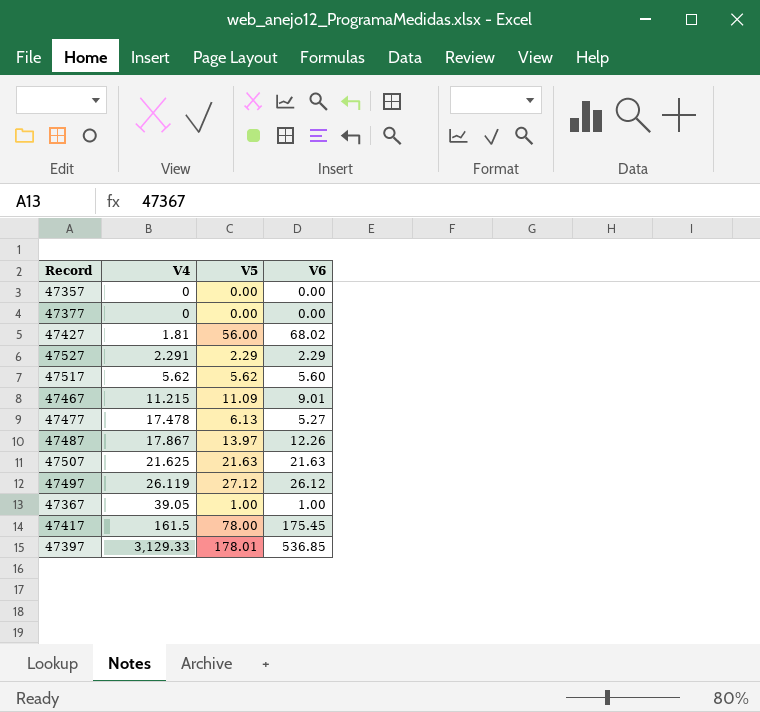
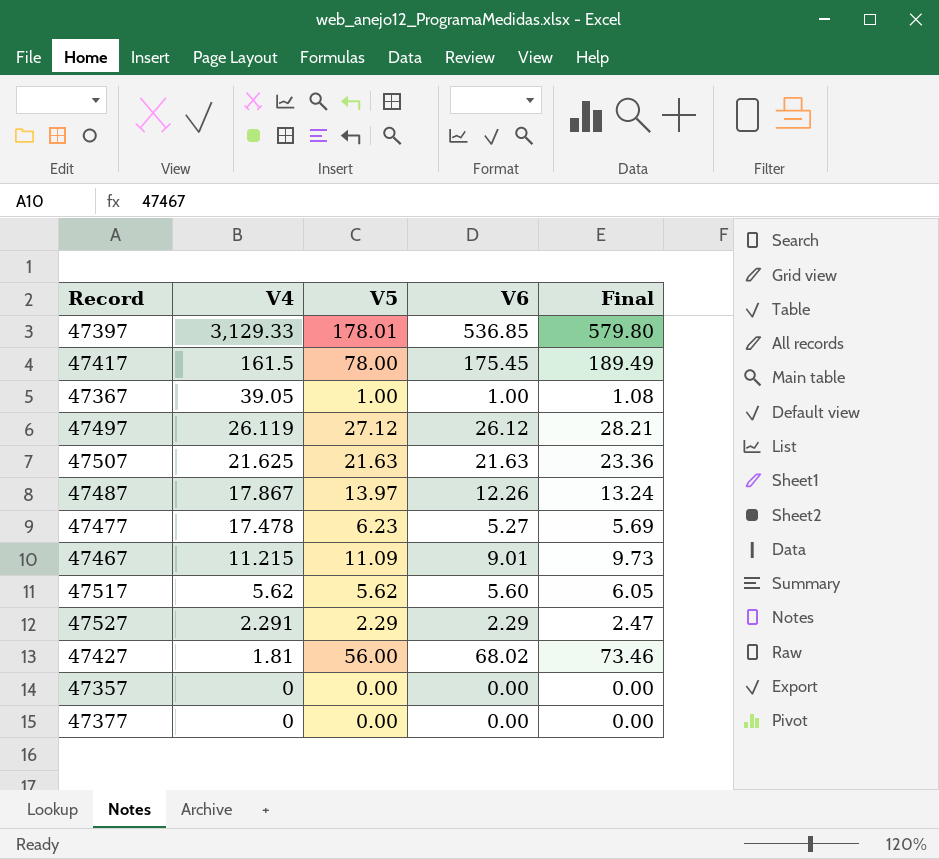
row order: V4 ascending -> V4 descending
column Final | formula: none -> [V6] * 1.08
47477 | V5: 6.13 -> 6.23

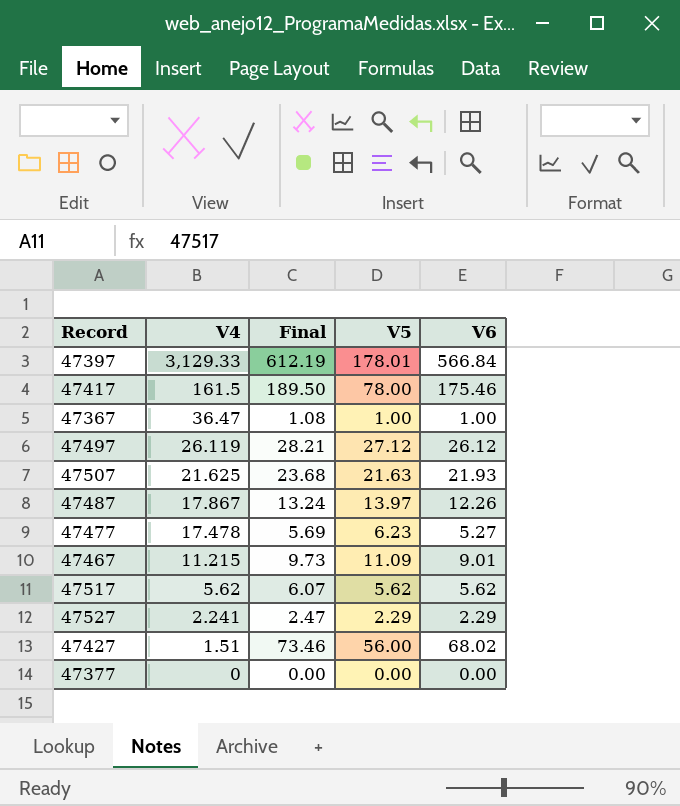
column Final | position: 5 -> 3
row 47357: 0 | 0.00 | 0.00 | 0.00 -> none
47397 | Final: 579.80 -> 612.19
47397 | V6: 536.85 -> 566.84
47417 | Final: 189.49 -> 189.50
47417 | V6: 175.45 -> 175.46
47367 | V4: 39.05 -> 36.47
47507 | Final: 23.36 -> 23.68
47507 | V6: 21.63 -> 21.93
47517 | Final: 6.05 -> 6.07
47517 | V6: 5.60 -> 5.62
47527 | V4: 2.291 -> 2.241
47427 | V4: 1.81 -> 1.51

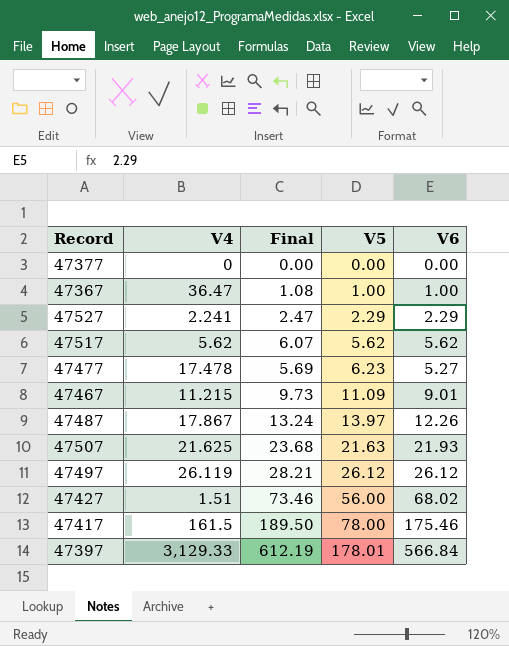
row order: V4 descending -> V5 ascending
47497 | V5: 27.12 -> 26.12

